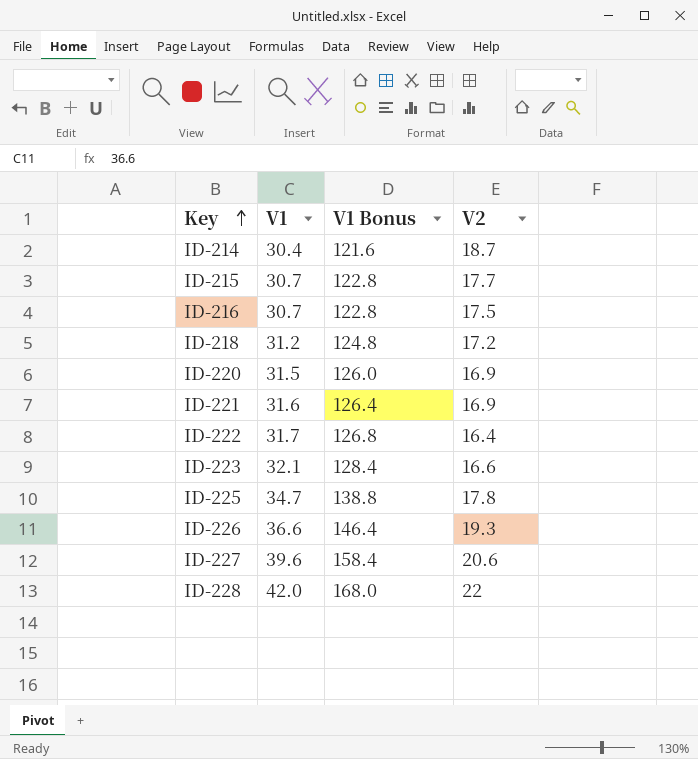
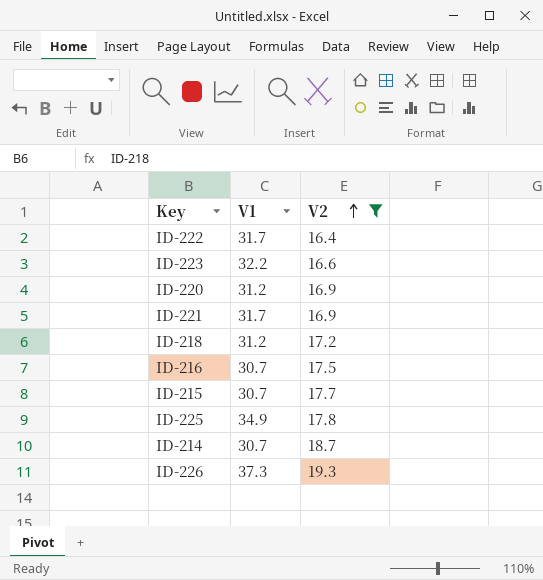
filter: none -> V2 <= 19.3
row order: Key ascending -> V2 ascending
column V1 Bonus | formula: [V1] * 4 -> none
ID-223 | V1: 32.1 -> 32.2
ID-220 | V1: 31.5 -> 31.2
ID-221 | V1: 31.6 -> 31.7
ID-225 | V1: 34.7 -> 34.9
ID-214 | V1: 30.4 -> 30.7
ID-226 | V1: 36.6 -> 37.3

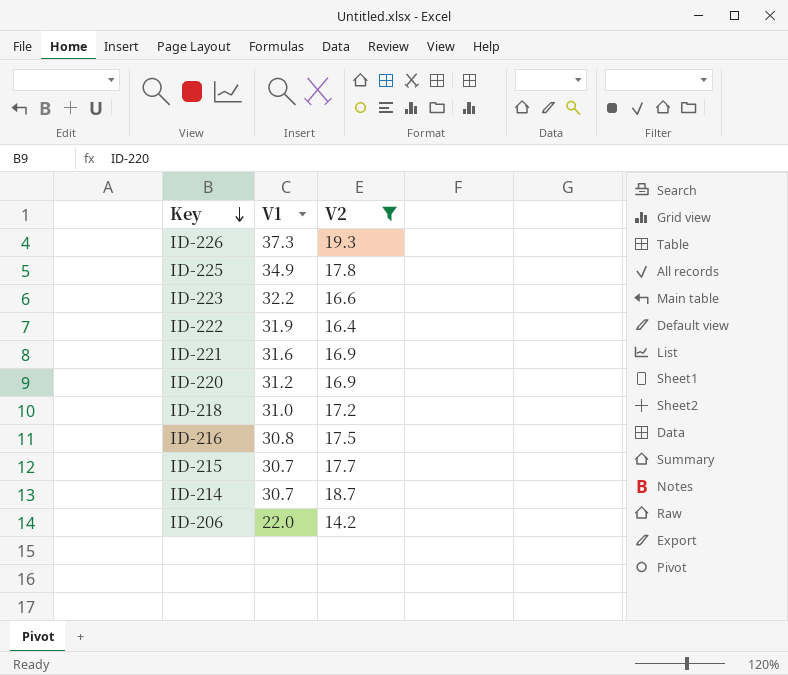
row order: V2 ascending -> Key descending
ID-222 | V1: 31.7 -> 31.9
ID-221 | V1: 31.7 -> 31.6
ID-218 | V1: 31.2 -> 31.0
ID-216 | V1: 30.7 -> 30.8
row ID-206: none -> 22.0 | 14.2

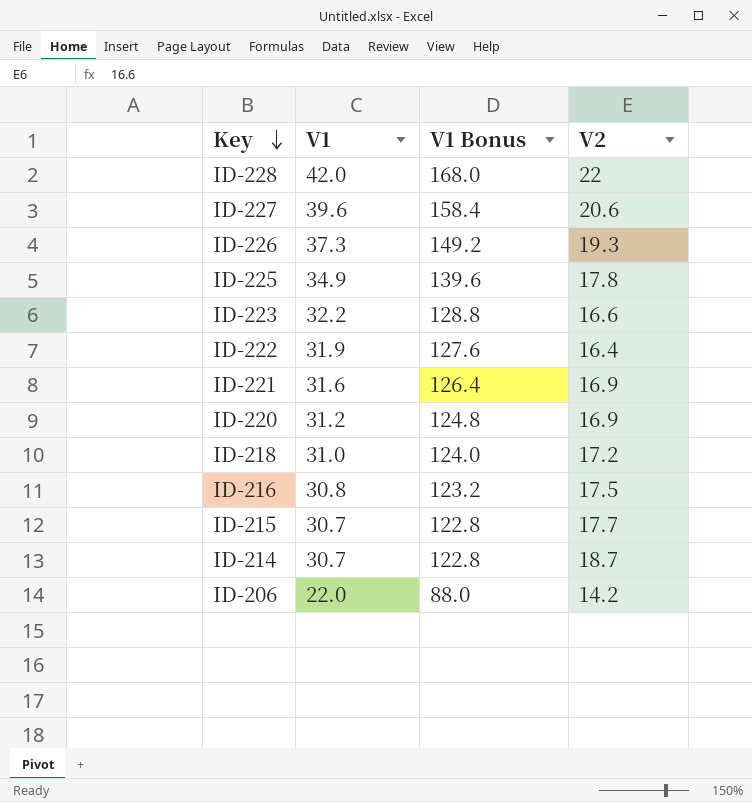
filter: V2 <= 19.3 -> none
column V1 Bonus | formula: none -> [V1] * 4

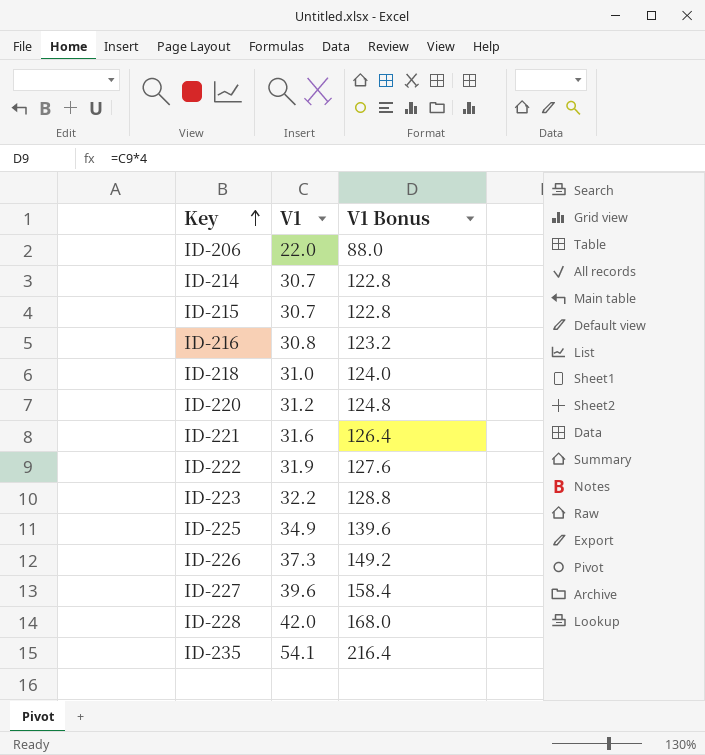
row order: Key descending -> Key ascending
column V2 | position: 4 -> none
row ID-235: none -> 54.1 | 216.4

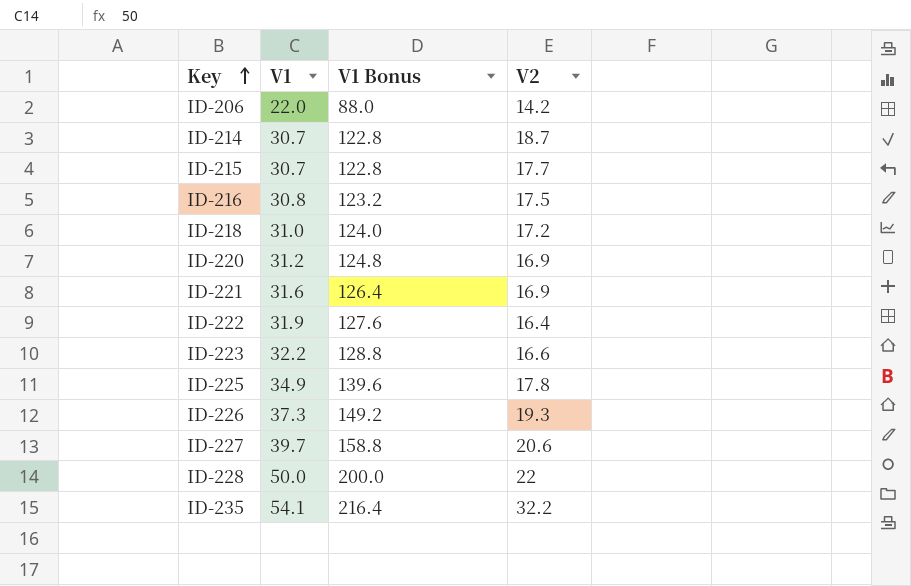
column V2 | position: none -> 4
ID-227 | V1: 39.6 -> 39.7
ID-227 | V1 Bonus: 158.4 -> 158.8
ID-228 | V1: 42.0 -> 50.0
ID-228 | V1 Bonus: 168.0 -> 200.0

